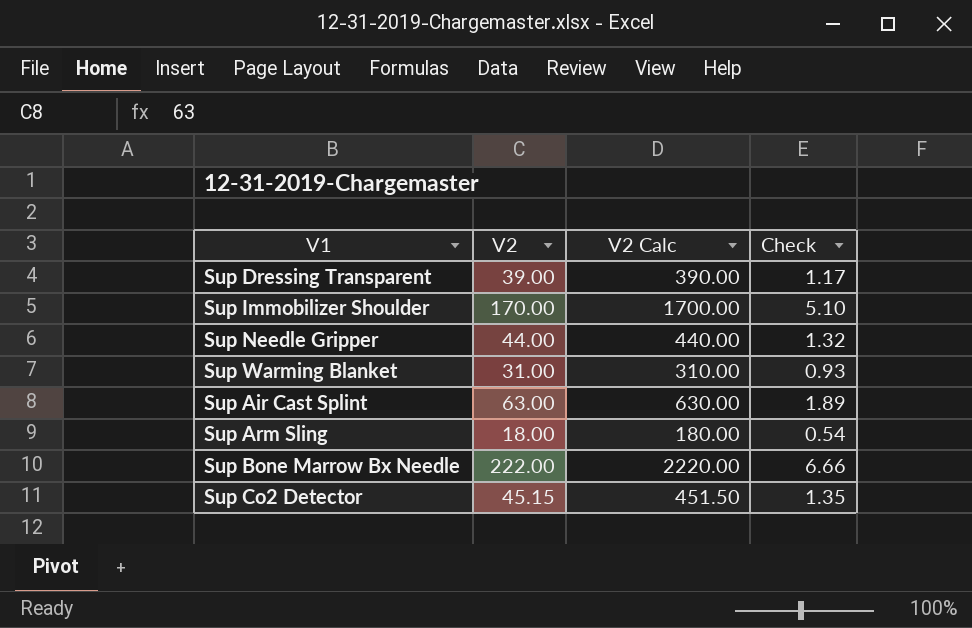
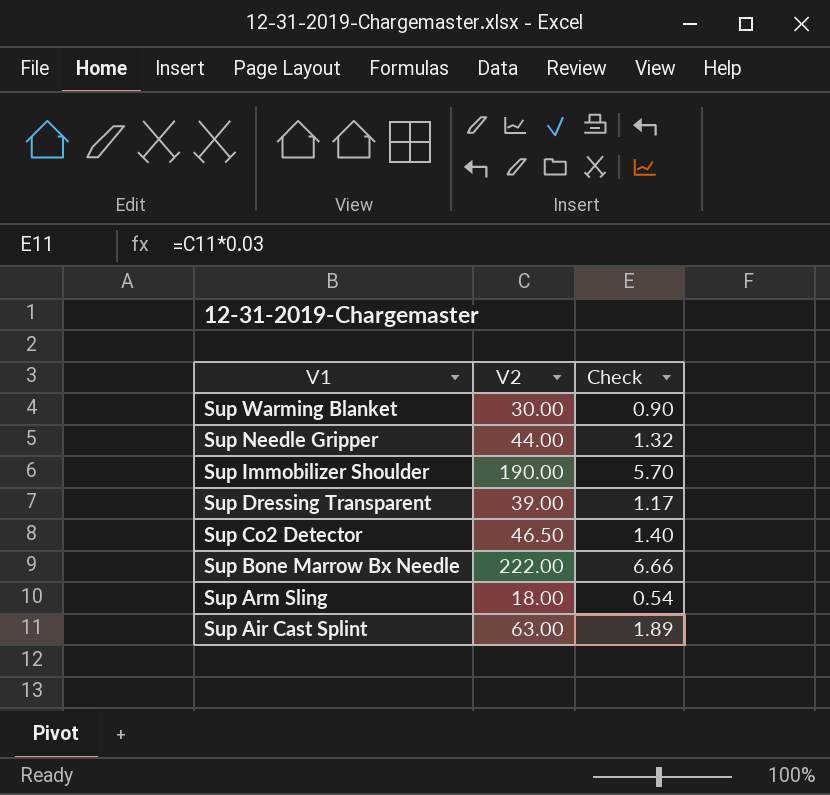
row order: none -> V1 descending
column V2 Calc | formula: [V2] * 10 -> none
Sup Warming Blanket | V2: 31.00 -> 30.00
Sup Warming Blanket | Check: 0.93 -> 0.90
Sup Immobilizer Shoulder | V2: 170.00 -> 190.00
Sup Immobilizer Shoulder | Check: 5.10 -> 5.70
Sup Co2 Detector | V2: 45.15 -> 46.50
Sup Co2 Detector | Check: 1.35 -> 1.40

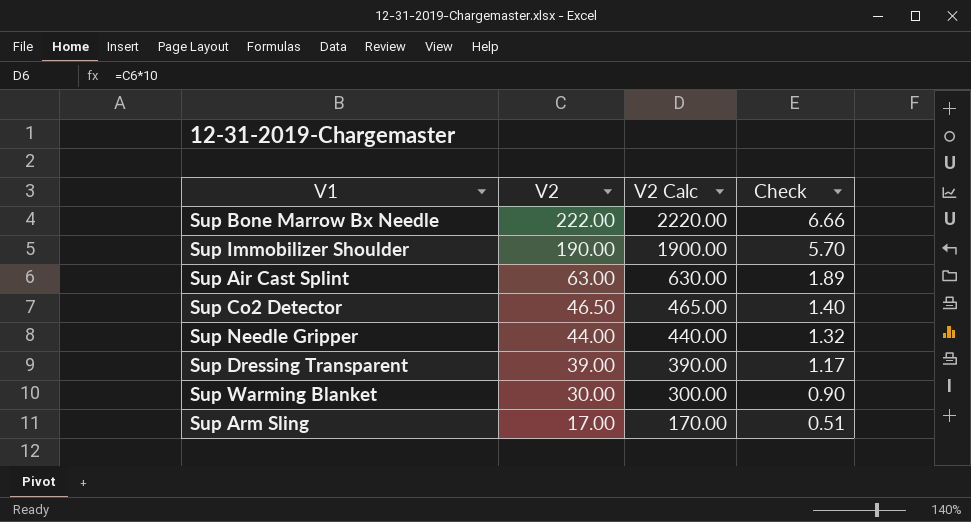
row order: V1 descending -> V2 descending
column V2 Calc | formula: none -> [V2] * 10
Sup Arm Sling | V2: 18.00 -> 17.00
Sup Arm Sling | Check: 0.54 -> 0.51

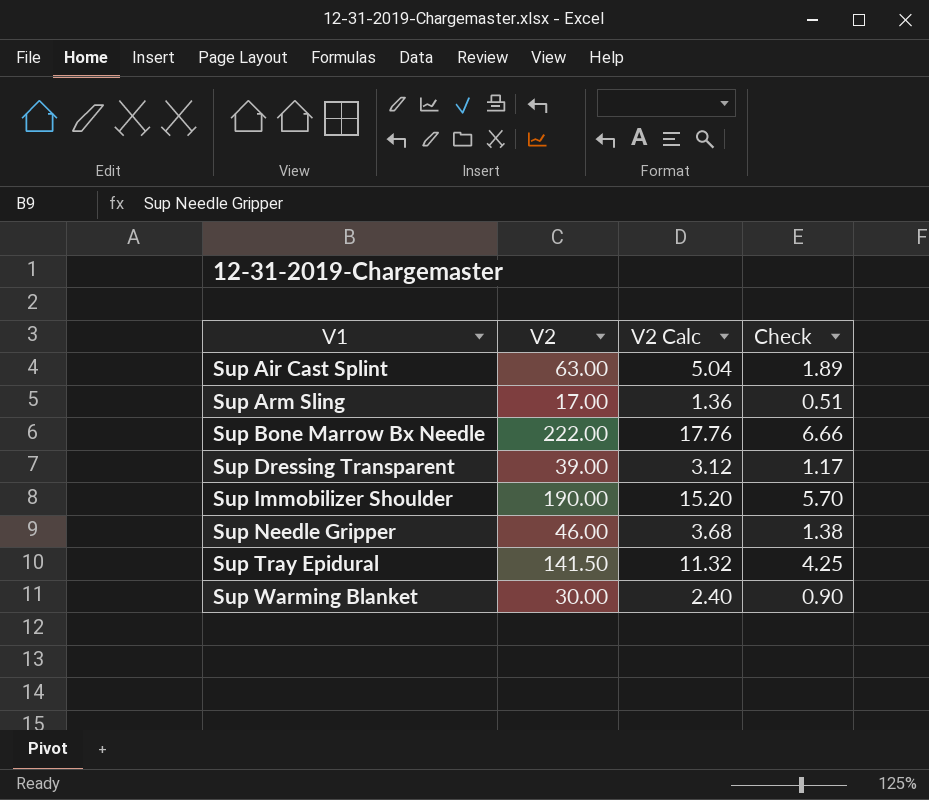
row order: V2 descending -> V1 ascending
column V2 Calc | formula: [V2] * 10 -> [V2] * 0.08
row Sup Co2 Detector: 46.50 | 465.00 | 1.40 -> none
Sup Needle Gripper | V2: 44.00 -> 46.00
Sup Needle Gripper | Check: 1.32 -> 1.38
row Sup Tray Epidural: none -> 141.50 | 11.32 | 4.25

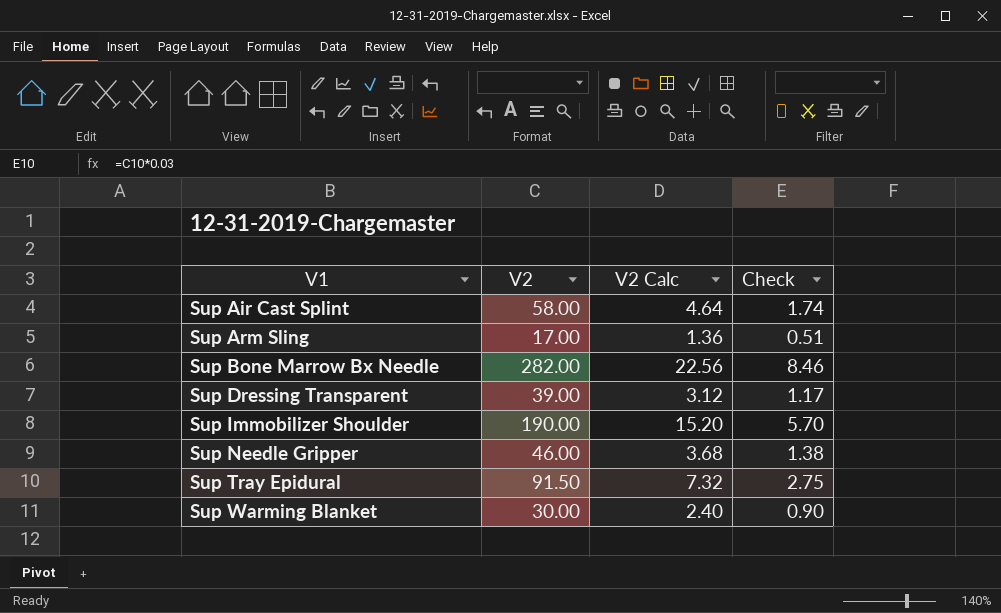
Sup Air Cast Splint | V2: 63.00 -> 58.00
Sup Air Cast Splint | V2 Calc: 5.04 -> 4.64
Sup Air Cast Splint | Check: 1.89 -> 1.74
Sup Bone Marrow Bx Needle | V2: 222.00 -> 282.00
Sup Bone Marrow Bx Needle | V2 Calc: 17.76 -> 22.56
Sup Bone Marrow Bx Needle | Check: 6.66 -> 8.46
Sup Tray Epidural | V2: 141.50 -> 91.50
Sup Tray Epidural | V2 Calc: 11.32 -> 7.32
Sup Tray Epidural | Check: 4.25 -> 2.75

